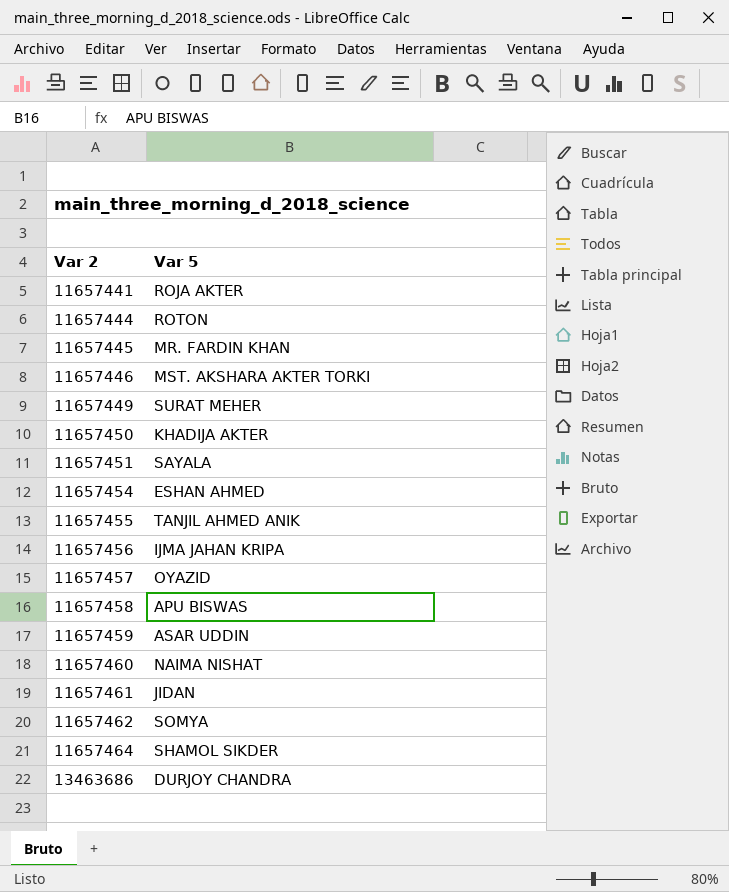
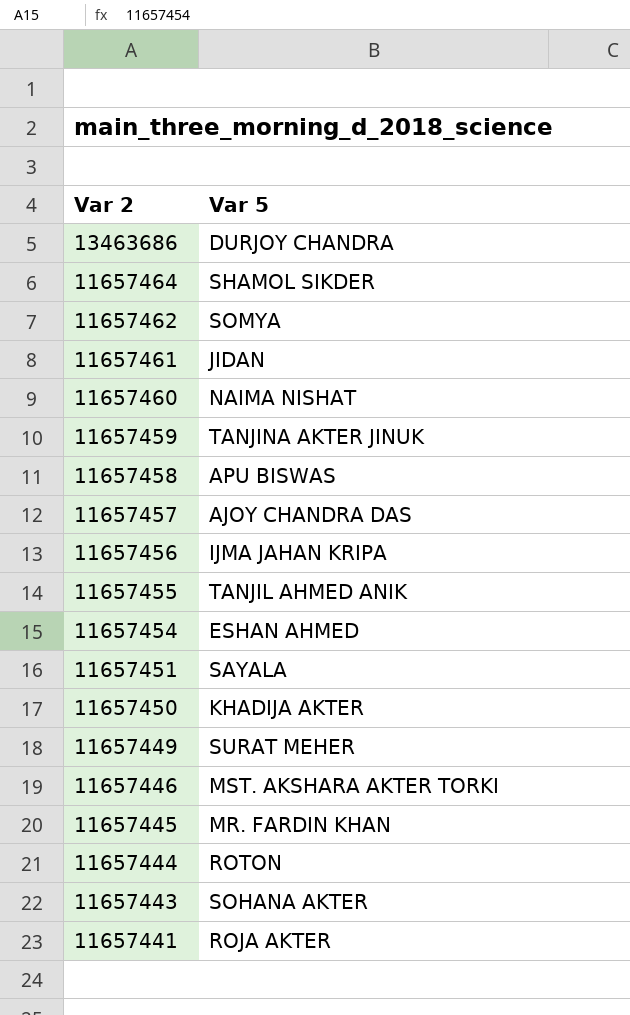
row order: Var 2 ascending -> Var 2 descending
11657459 | Var 5: ASAR UDDIN -> TANJINA AKTER JINUK
11657457 | Var 5: OYAZID -> AJOY CHANDRA DAS
row 11657443: none -> SOHANA AKTER

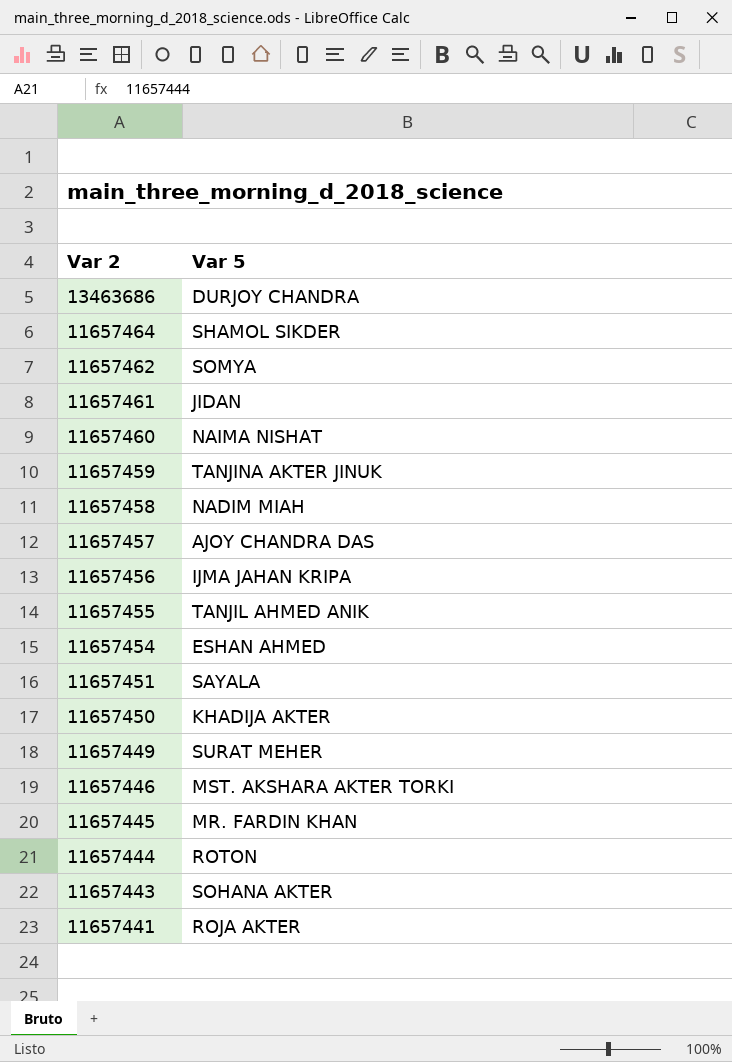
11657458 | Var 5: APU BISWAS -> NADIM MIAH

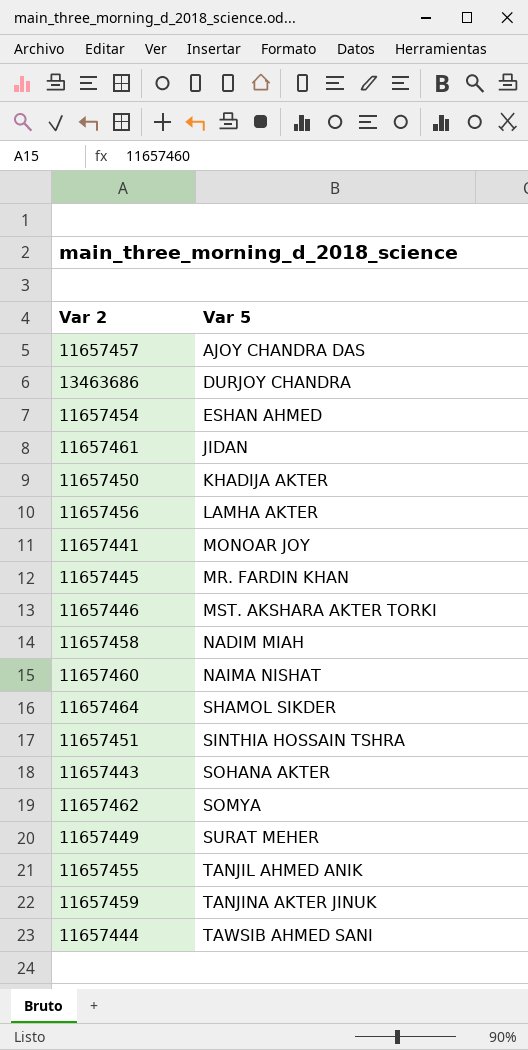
row order: Var 2 descending -> Var 5 ascending
11657456 | Var 5: IJMA JAHAN KRIPA -> LAMHA AKTER
11657441 | Var 5: ROJA AKTER -> MONOAR JOY
11657451 | Var 5: SAYALA -> SINTHIA HOSSAIN TSHRA
11657444 | Var 5: ROTON -> TAWSIB AHMED SANI

